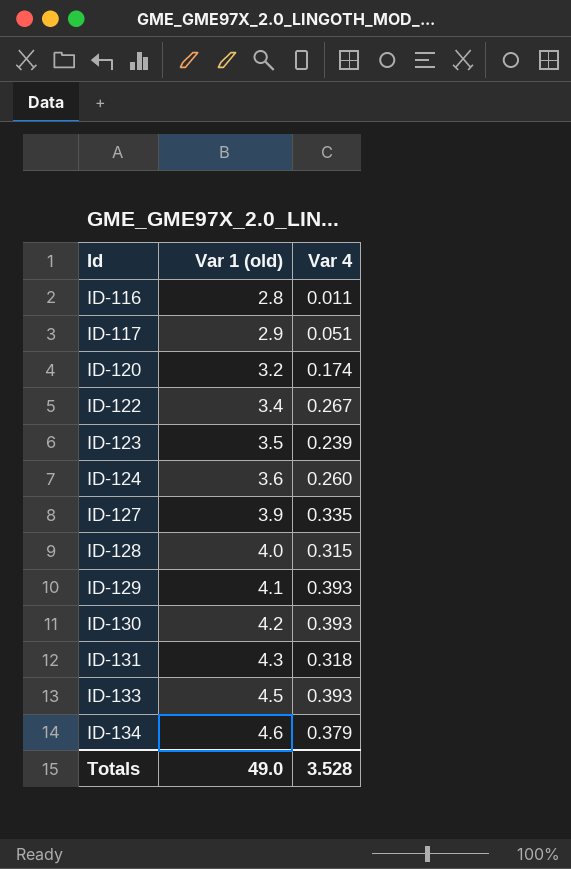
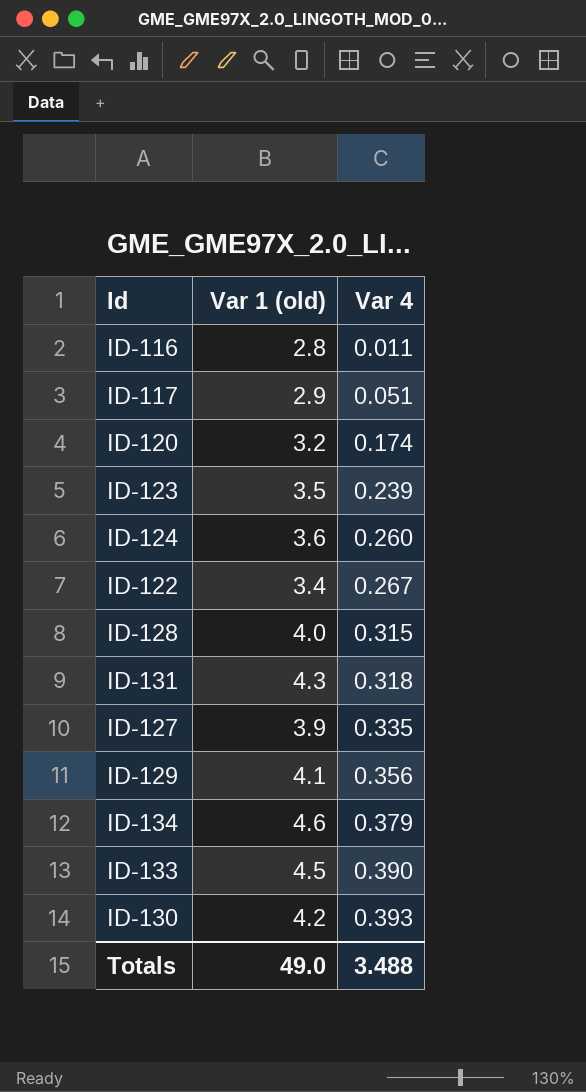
row order: Id ascending -> Var 4 ascending
ID-129 | Var 4: 0.393 -> 0.356
ID-133 | Var 4: 0.393 -> 0.390
Totals | Var 4: 3.528 -> 3.488

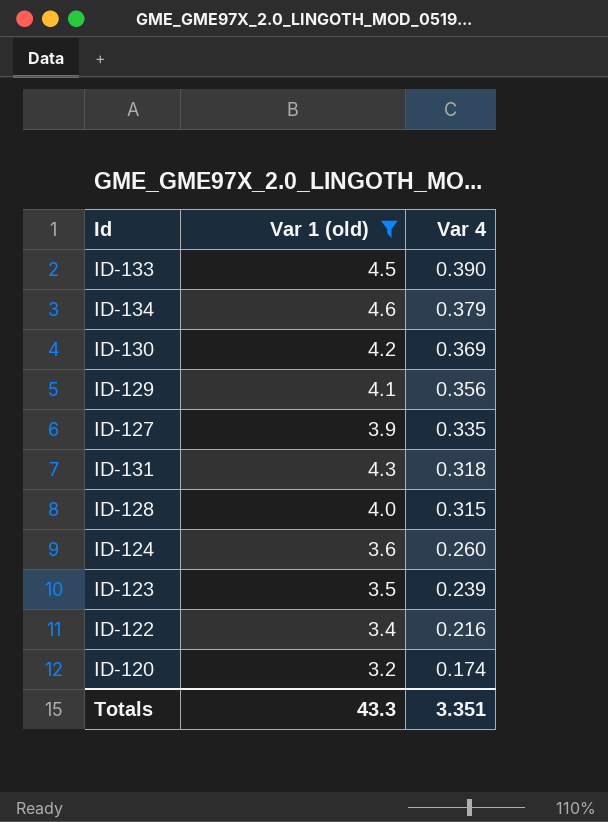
filter: none -> Var 1 (old) >= 3.2
row order: Var 4 ascending -> Var 4 descending
ID-130 | Var 4: 0.393 -> 0.369
ID-122 | Var 4: 0.267 -> 0.216
Totals | Var 1 (old): 49.0 -> 43.3
Totals | Var 4: 3.488 -> 3.351

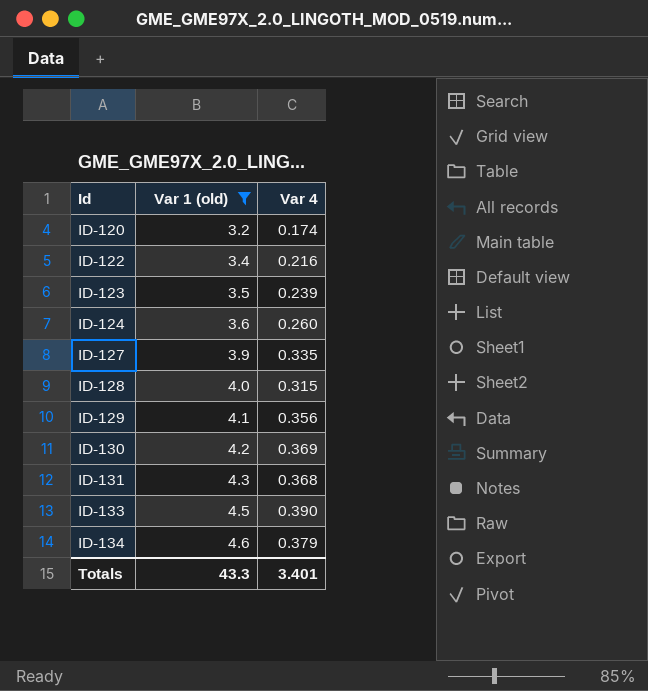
row order: Var 4 descending -> Id ascending
ID-131 | Var 4: 0.318 -> 0.368
Totals | Var 4: 3.351 -> 3.401

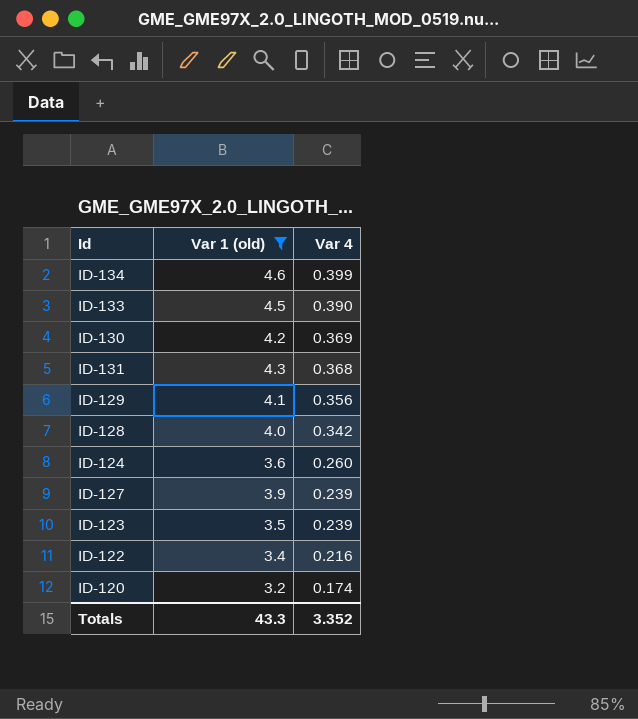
row order: Id ascending -> Var 4 descending
ID-134 | Var 4: 0.379 -> 0.399
ID-128 | Var 4: 0.315 -> 0.342
ID-127 | Var 4: 0.335 -> 0.239
Totals | Var 4: 3.401 -> 3.352

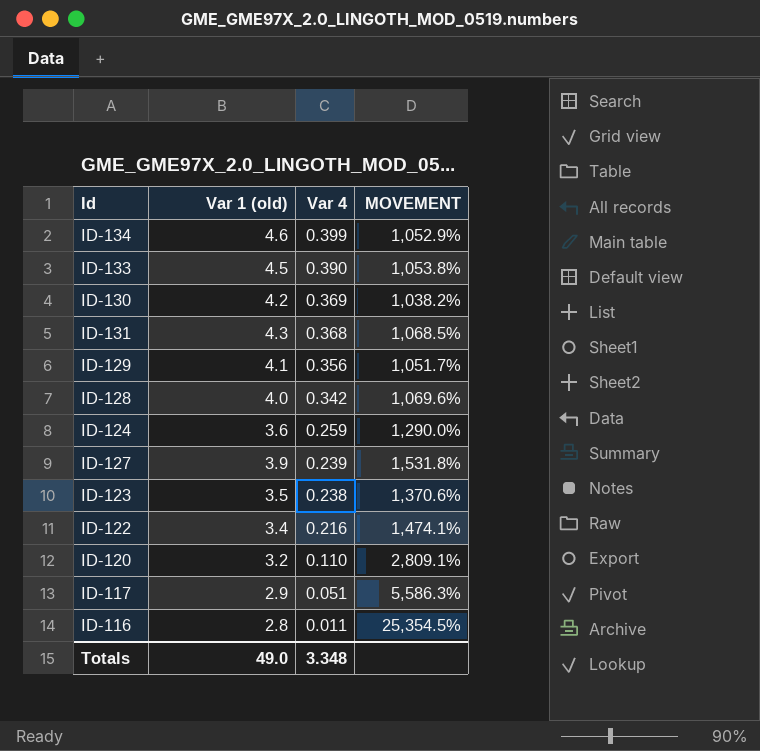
filter: Var 1 (old) >= 3.2 -> none
column MOVEMENT | formula: none -> ([Var 1 (old)] - [Var 4]) / [Var 4]
ID-124 | Var 4: 0.260 -> 0.259
ID-123 | Var 4: 0.239 -> 0.238
ID-120 | Var 4: 0.174 -> 0.110
Totals | Var 1 (old): 43.3 -> 49.0
Totals | Var 4: 3.352 -> 3.348

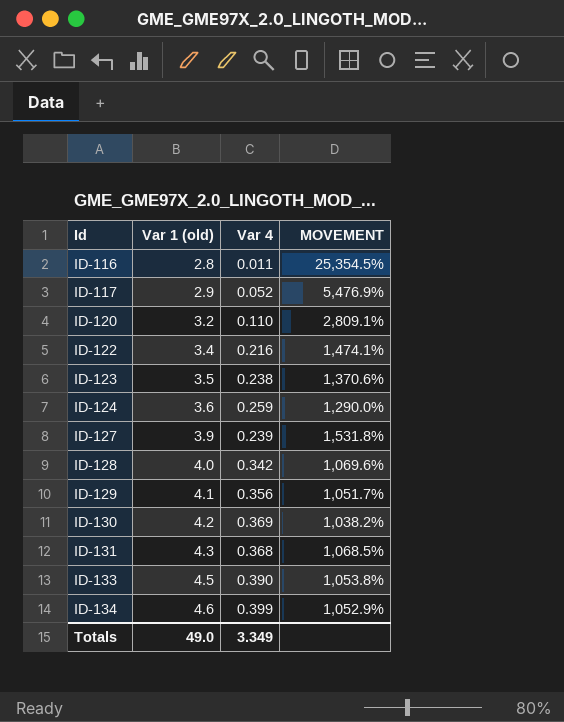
row order: Var 4 descending -> Id ascending
ID-117 | Var 4: 0.051 -> 0.052
ID-117 | MOVEMENT: 5,586.3% -> 5,476.9%
Totals | Var 4: 3.348 -> 3.349

